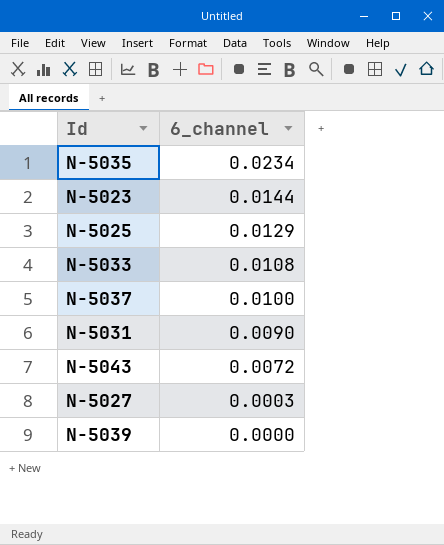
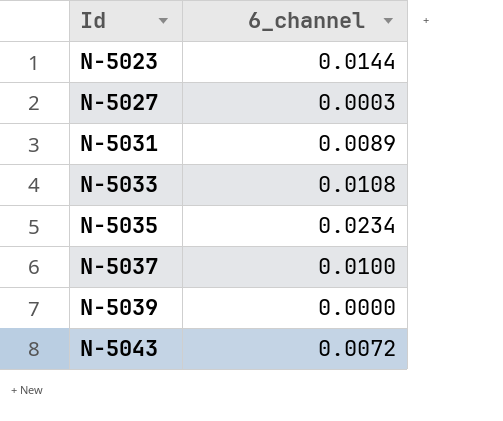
row order: 6_channel descending -> Id ascending
row N-5025: 0.0129 -> none
N-5031 | 6_channel: 0.0090 -> 0.0089

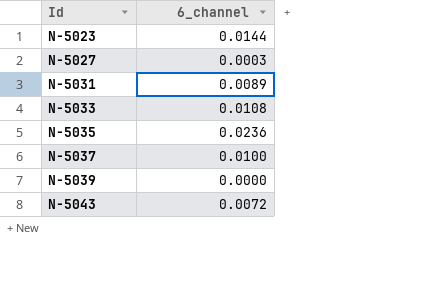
N-5035 | 6_channel: 0.0234 -> 0.0236

